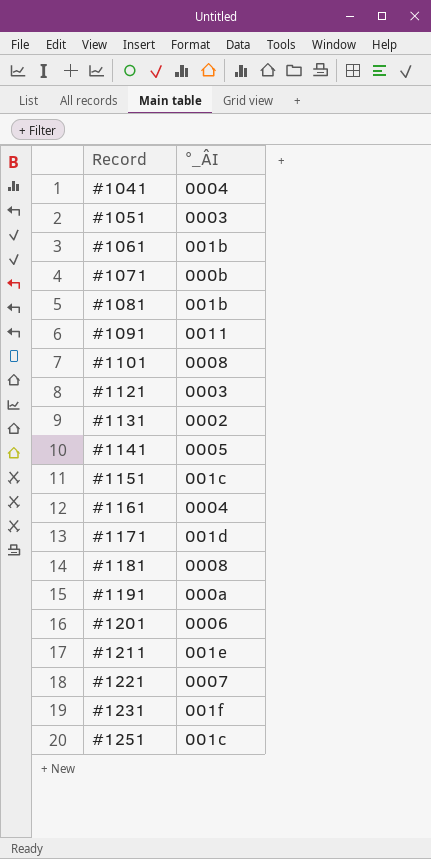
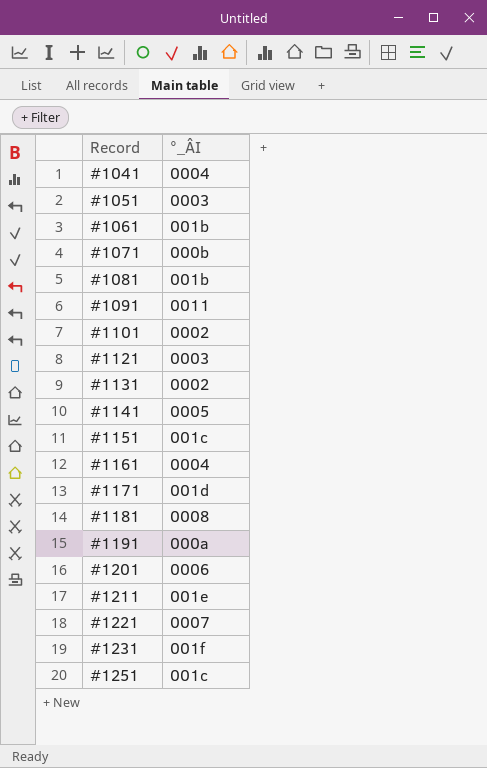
#1101 | °_ÂI: 0008 -> 0002

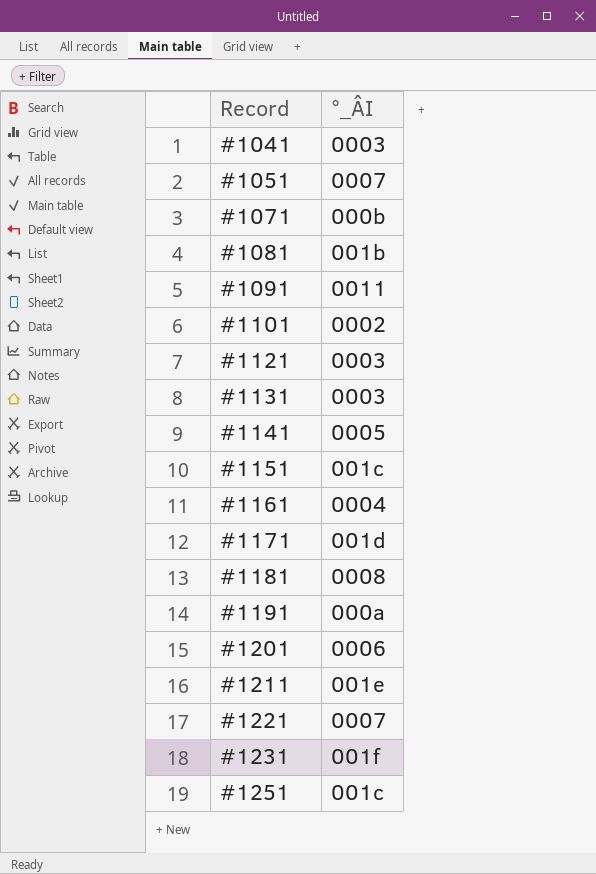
row #1061: 001b -> none
#1041 | °_ÂI: 0004 -> 0003
#1051 | °_ÂI: 0003 -> 0007
#1131 | °_ÂI: 0002 -> 0003

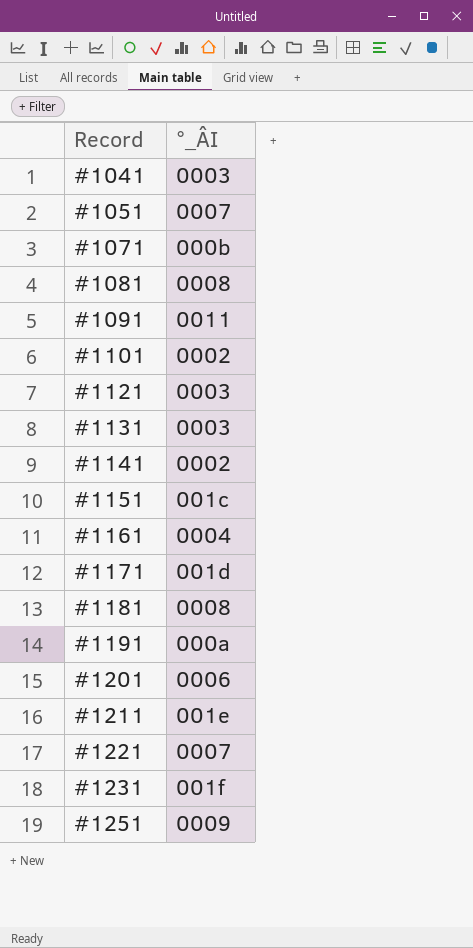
#1081 | °_ÂI: 001b -> 0008
#1141 | °_ÂI: 0005 -> 0002
#1251 | °_ÂI: 001c -> 0009

